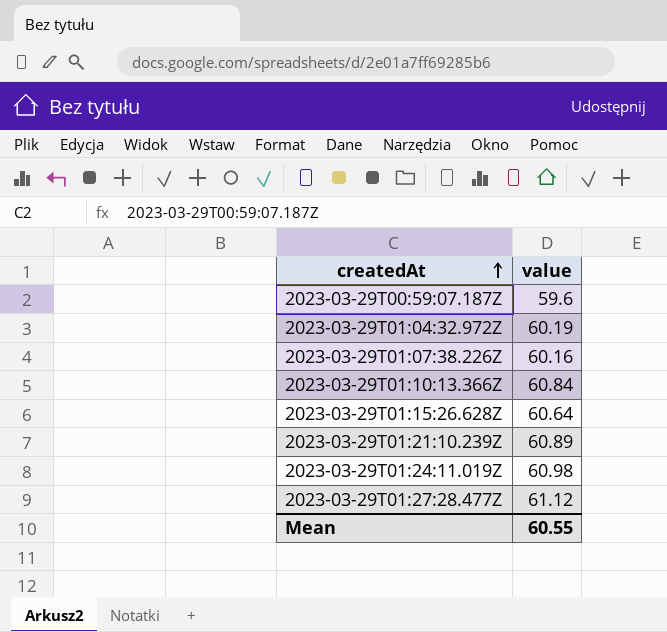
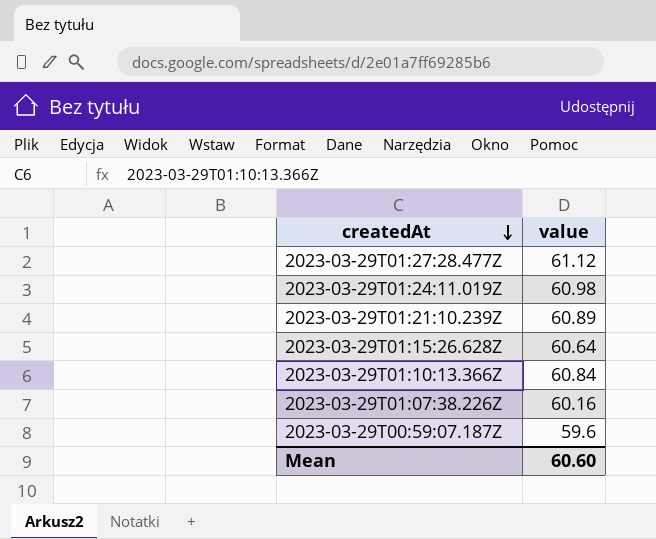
row order: createdAt ascending -> createdAt descending
row 2023-03-29T01:04:32.972Z: 60.19 -> none
Mean | value: 60.55 -> 60.60

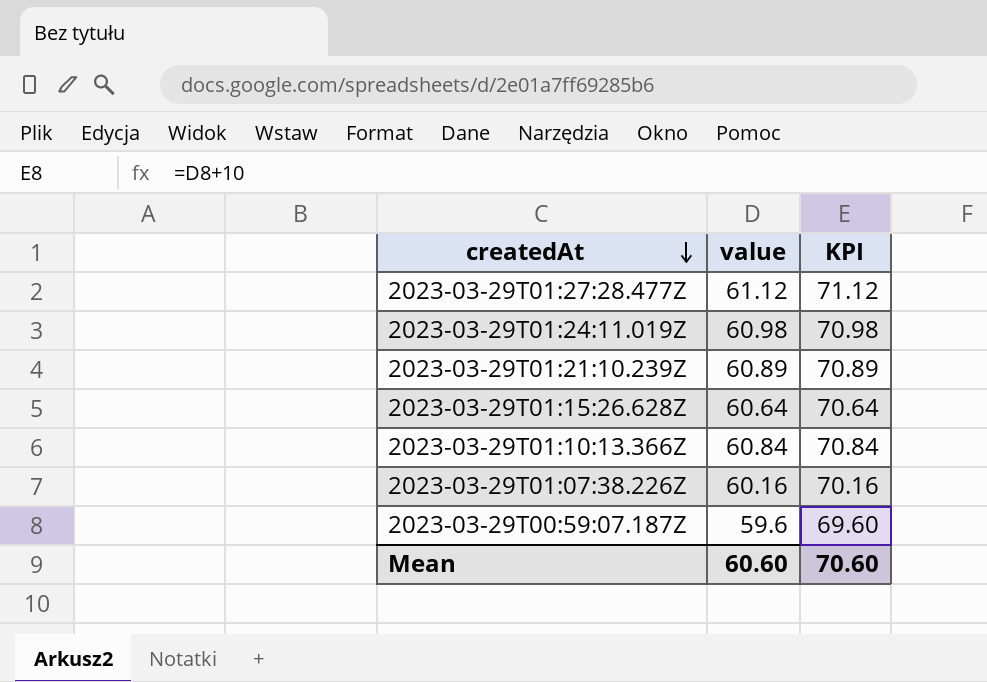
column KPI | formula: none -> [value] + 10

